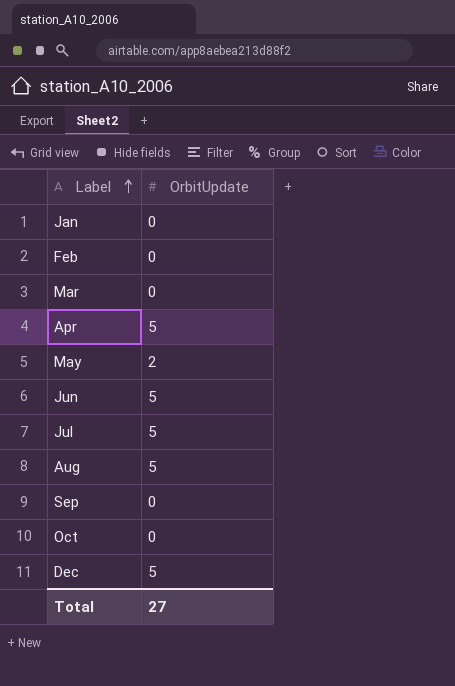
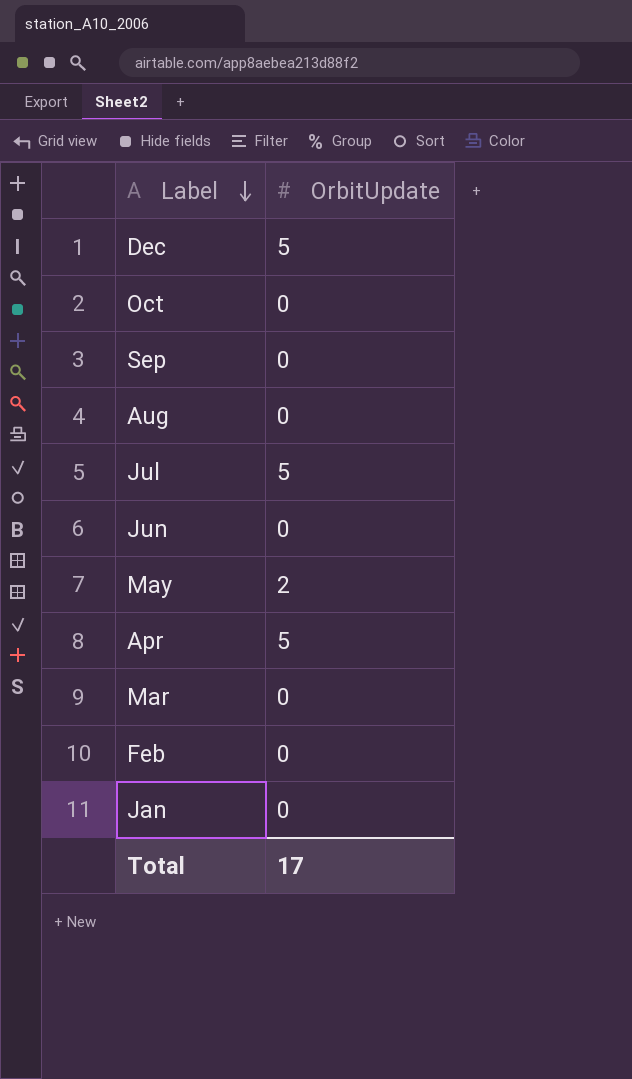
row order: Label ascending -> Label descending
Aug | OrbitUpdate: 5 -> 0
Jun | OrbitUpdate: 5 -> 0
Total | OrbitUpdate: 27 -> 17

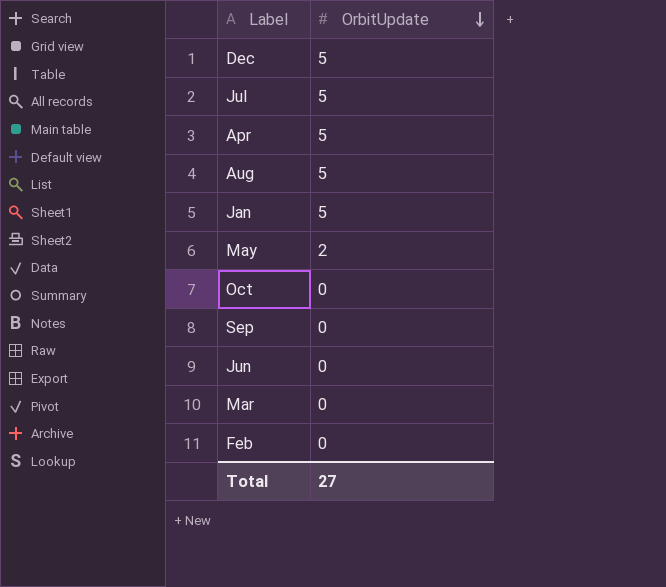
row order: Label descending -> OrbitUpdate descending
Aug | OrbitUpdate: 0 -> 5
Jan | OrbitUpdate: 0 -> 5
Total | OrbitUpdate: 17 -> 27

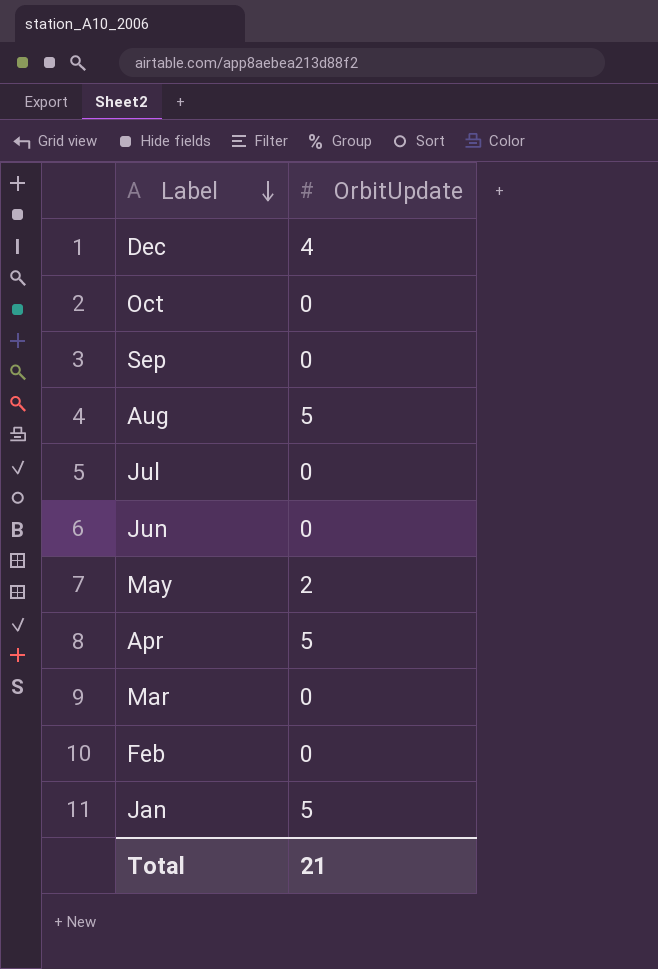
row order: OrbitUpdate descending -> Label descending
Dec | OrbitUpdate: 5 -> 4
Jul | OrbitUpdate: 5 -> 0
Total | OrbitUpdate: 27 -> 21

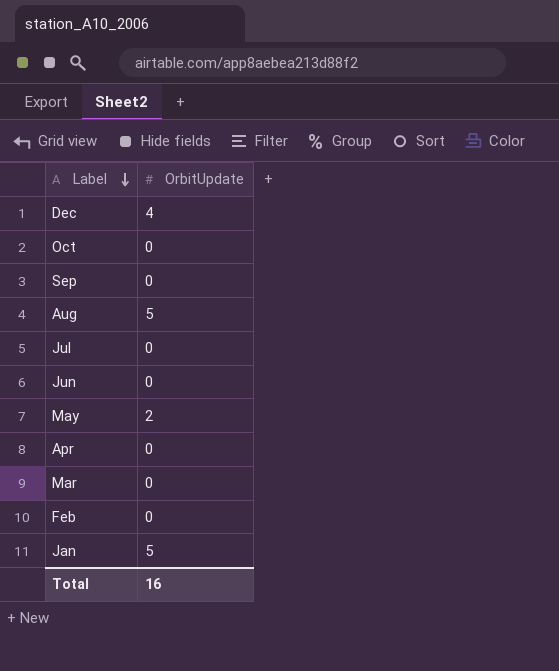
Apr | OrbitUpdate: 5 -> 0
Total | OrbitUpdate: 21 -> 16

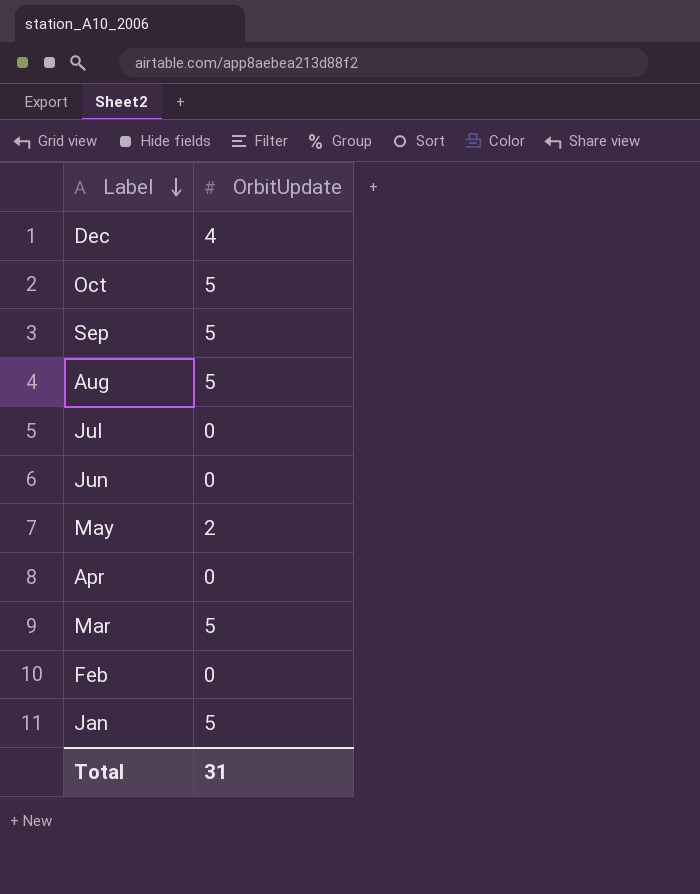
Oct | OrbitUpdate: 0 -> 5
Sep | OrbitUpdate: 0 -> 5
Mar | OrbitUpdate: 0 -> 5
Total | OrbitUpdate: 16 -> 31

